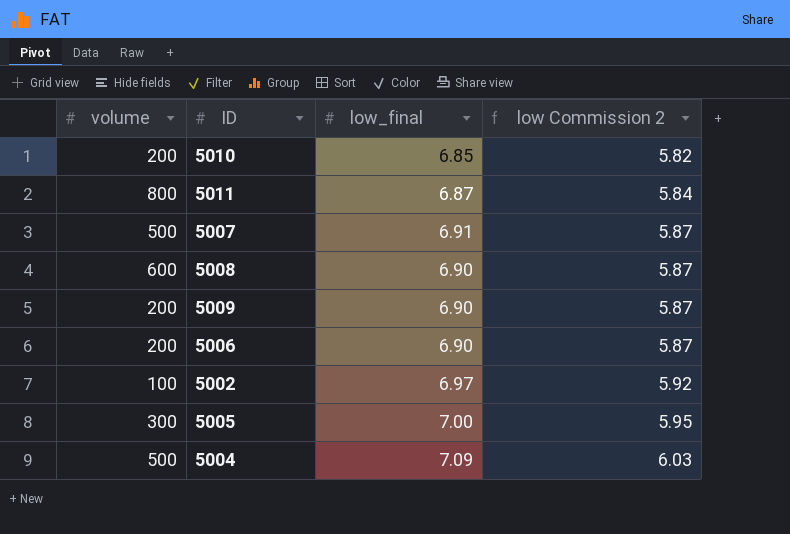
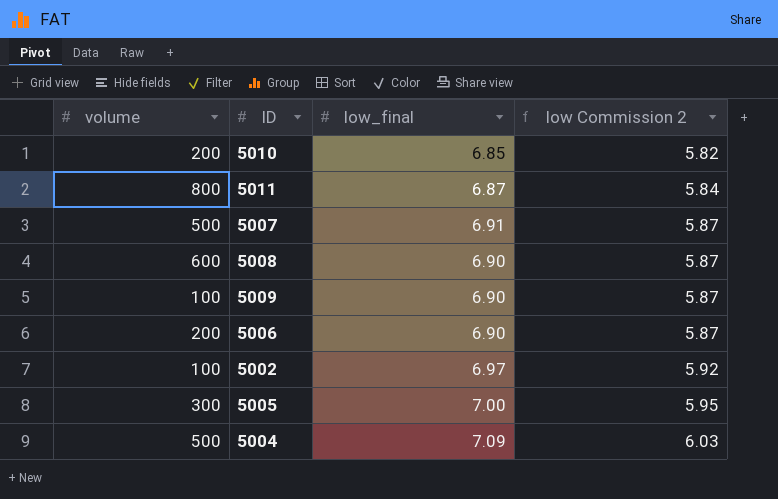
5009 | volume: 200 -> 100

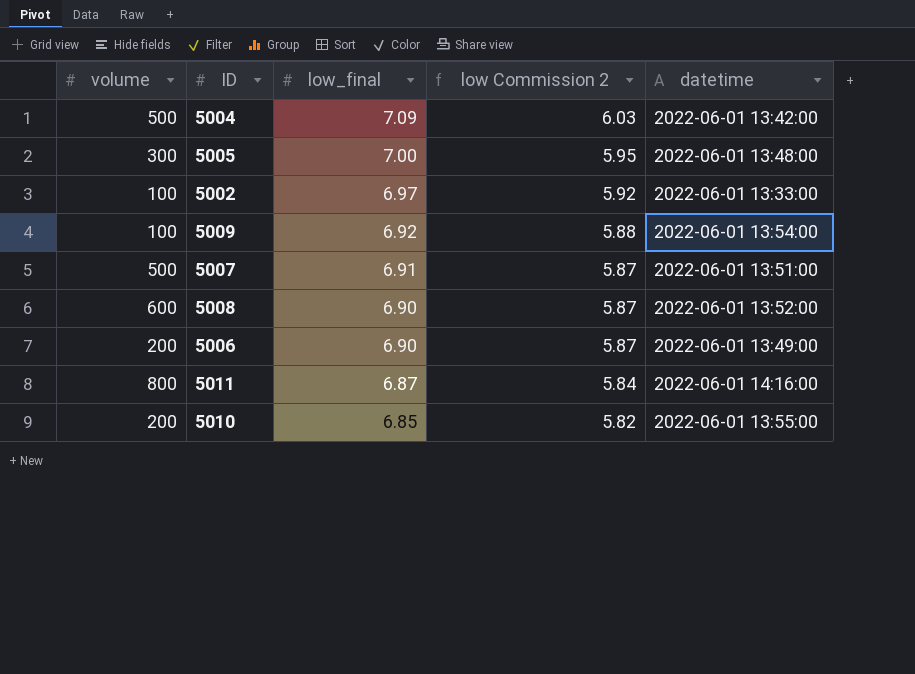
row order: low Commission 2 ascending -> low_final descending
column datetime | position: none -> 5
5009 | low_final: 6.90 -> 6.92
5009 | low Commission 2: 5.87 -> 5.88

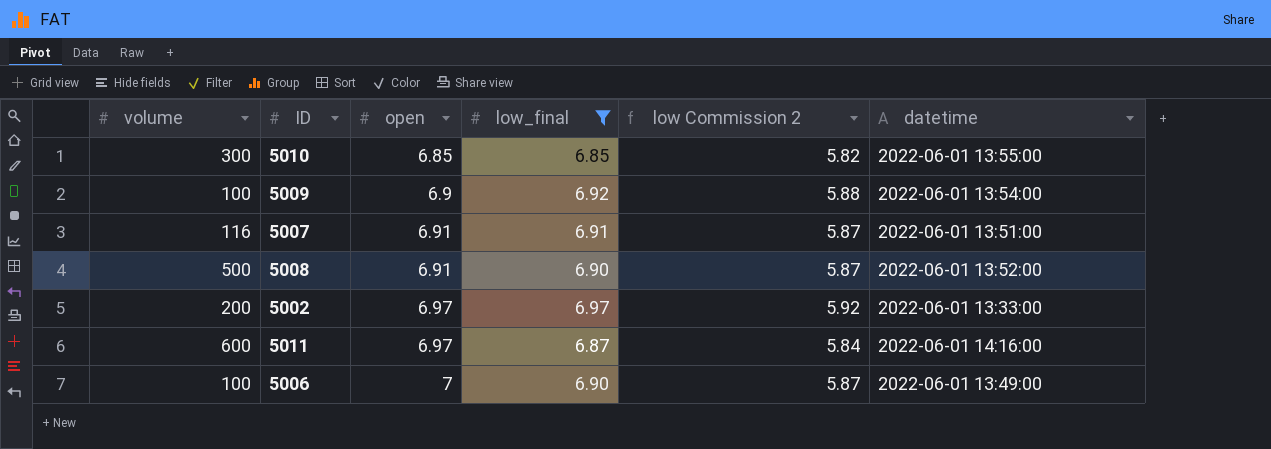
filter: none -> low_final <= 6.97
row order: low_final descending -> open ascending
column open | position: none -> 3
5010 | volume: 200 -> 300
5007 | volume: 500 -> 116
5008 | volume: 600 -> 500
5002 | volume: 100 -> 200
5011 | volume: 800 -> 600
5006 | volume: 200 -> 100

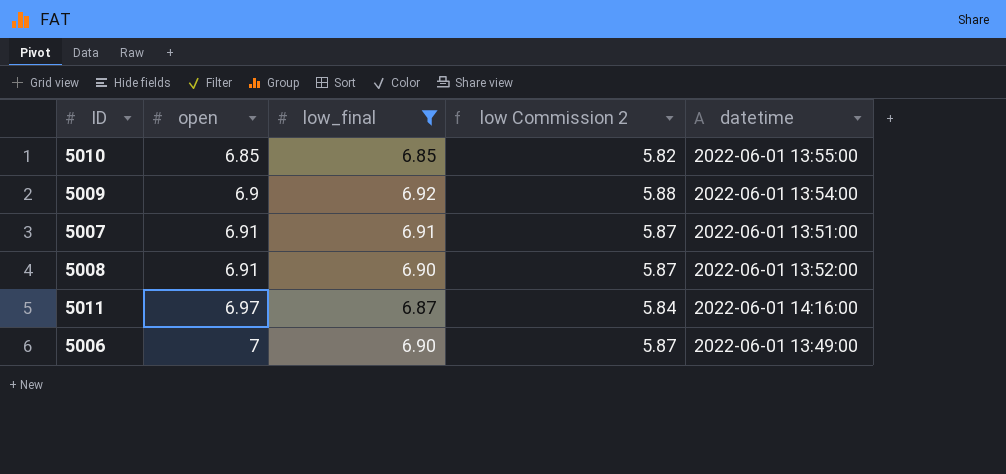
column volume | position: 1 -> none
row 5002: 200 | 6.97 | 6.97 | 5.92 | 2022-06-01 13:33:00 -> none

